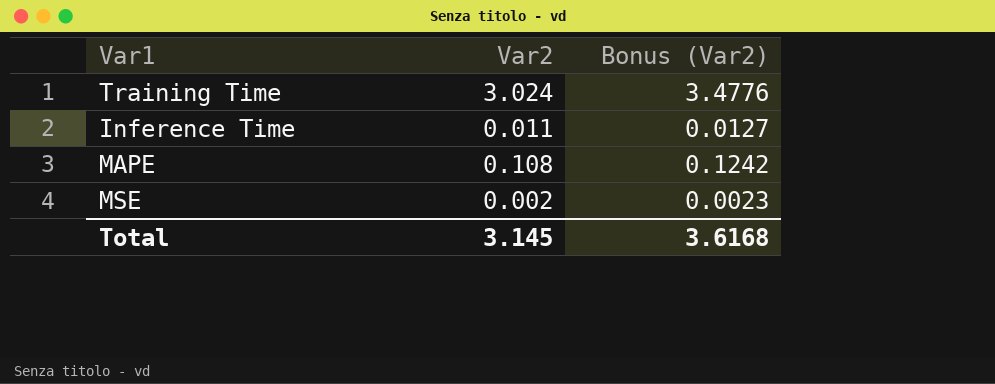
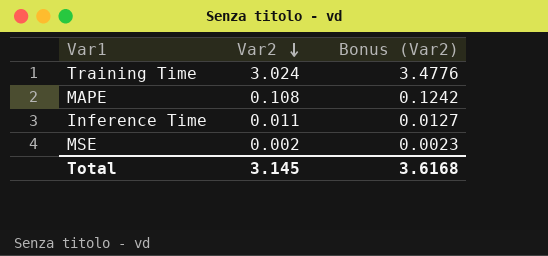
row order: none -> Var2 descending

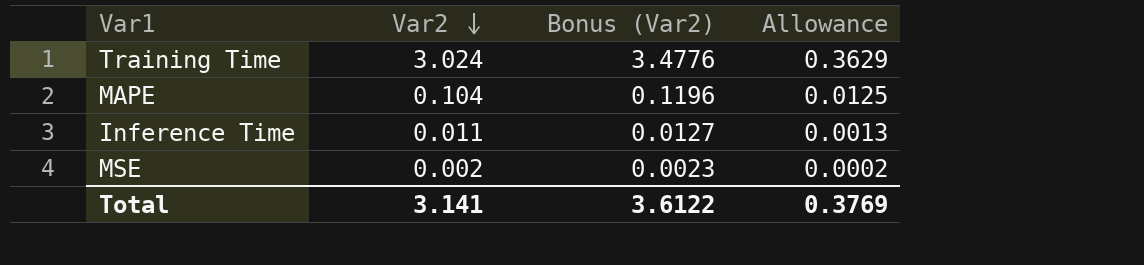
column Allowance | formula: none -> [Var2] * 0.12
MAPE | Var2: 0.108 -> 0.104
MAPE | Bonus (Var2): 0.1242 -> 0.1196
Total | Var2: 3.145 -> 3.141
Total | Bonus (Var2): 3.6168 -> 3.6122

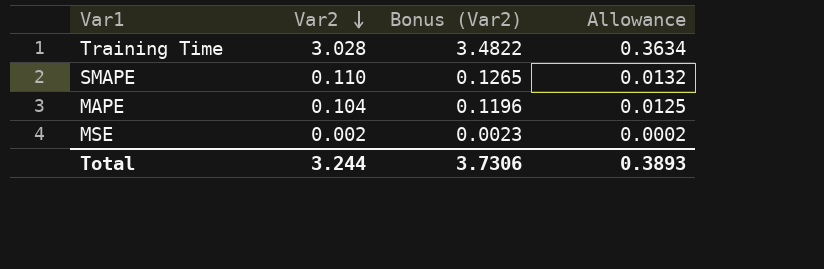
row Inference Time: 0.011 | 0.0127 | 0.0013 -> none
Training Time | Var2: 3.024 -> 3.028
Training Time | Bonus (Var2): 3.4776 -> 3.4822
Training Time | Allowance: 0.3629 -> 0.3634
row SMAPE: none -> 0.110 | 0.1265 | 0.0132
Total | Var2: 3.141 -> 3.244
Total | Bonus (Var2): 3.6122 -> 3.7306
Total | Allowance: 0.3769 -> 0.3893

